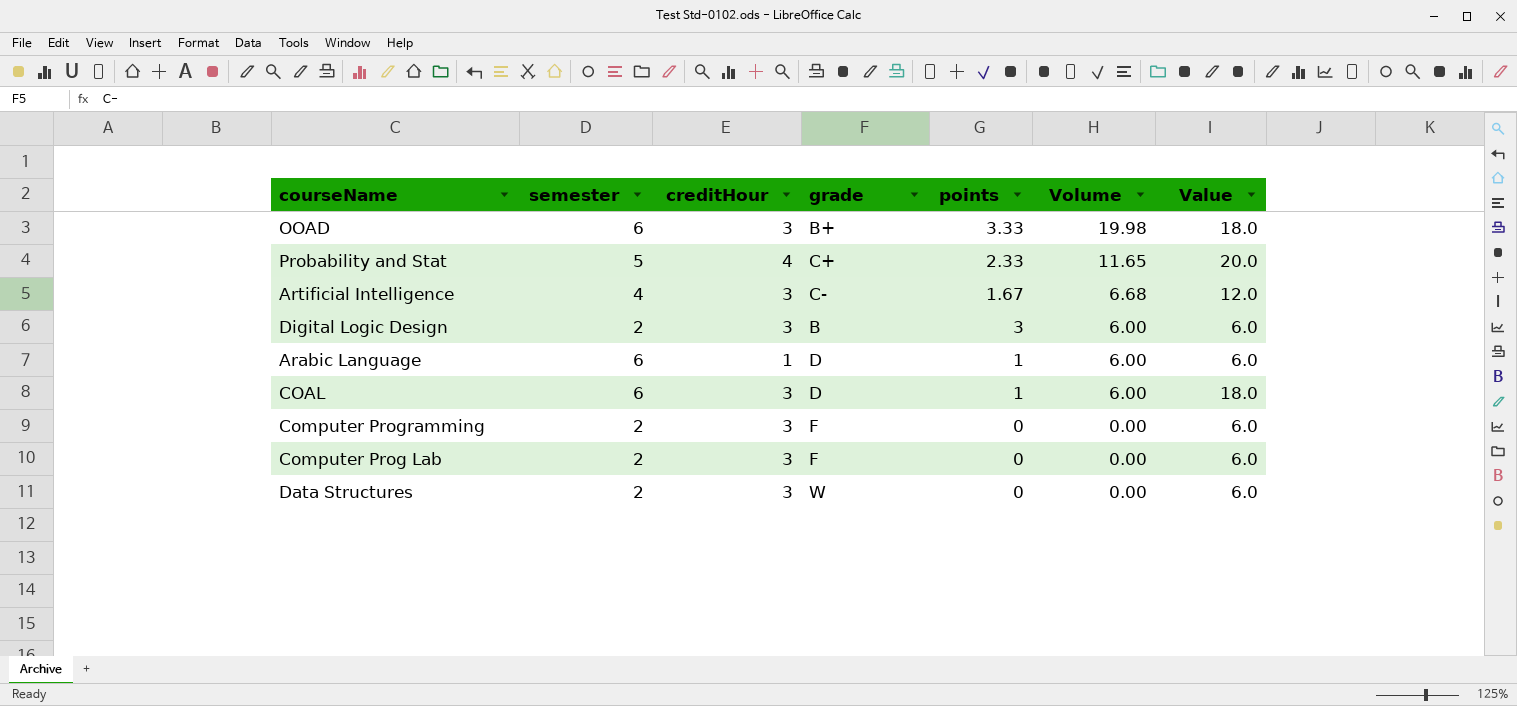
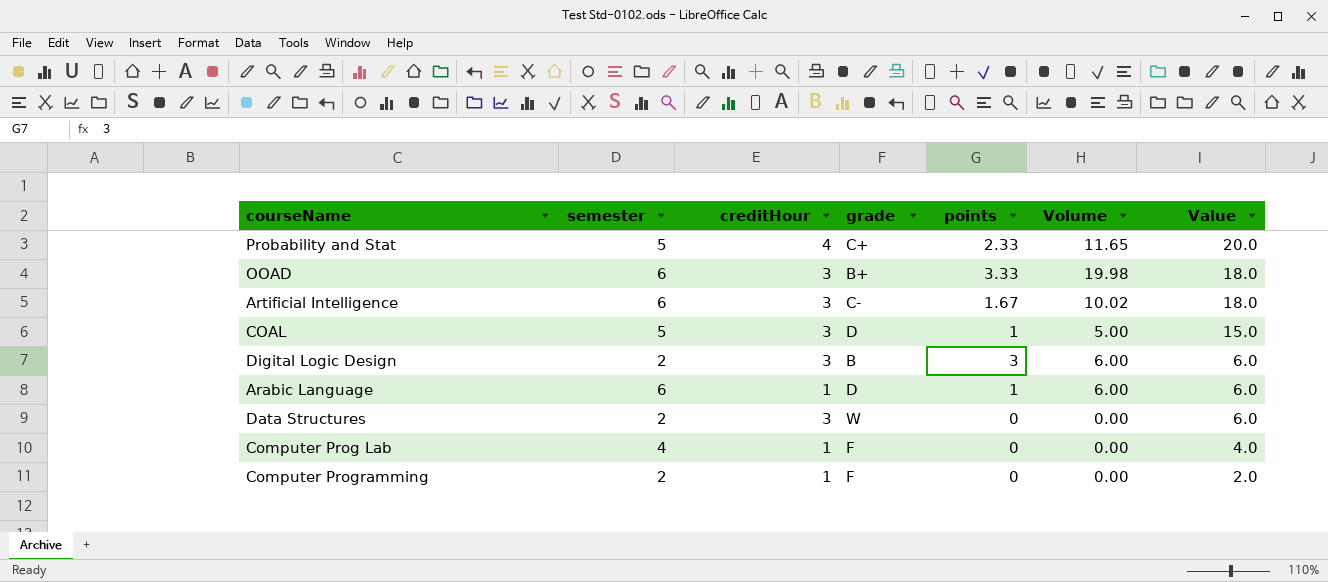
row order: Volume descending -> Value descending
Artificial Intelligence | semester: 4 -> 6
Artificial Intelligence | Volume: 6.68 -> 10.02
Artificial Intelligence | Value: 12.0 -> 18.0
COAL | semester: 6 -> 5
COAL | Volume: 6.00 -> 5.00
COAL | Value: 18.0 -> 15.0
Computer Prog Lab | semester: 2 -> 4
Computer Prog Lab | creditHour: 3 -> 1
Computer Prog Lab | Value: 6.0 -> 4.0
Computer Programming | creditHour: 3 -> 1
Computer Programming | Value: 6.0 -> 2.0

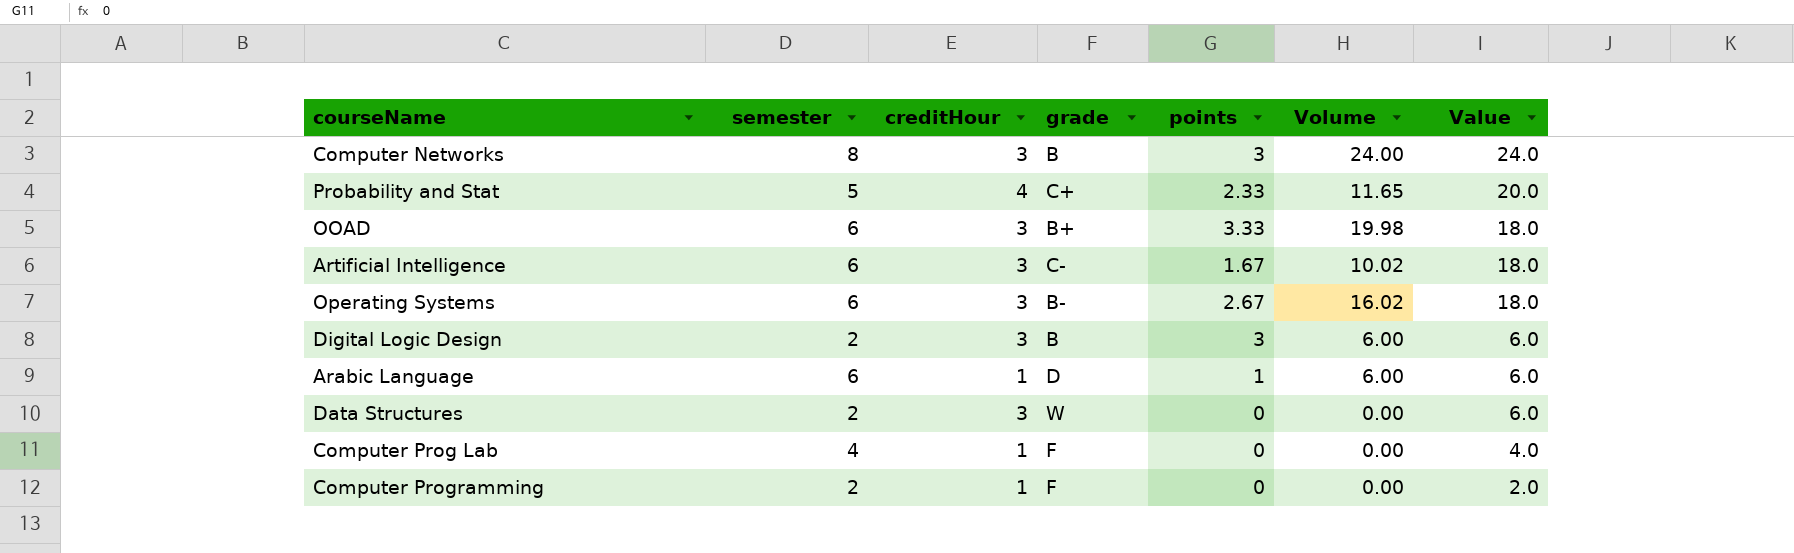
row COAL: 5 | 3 | D | 1 | 5.00 | 15.0 -> none
row Computer Networks: none -> 8 | 3 | B | 3 | 24.00 | 24.0
row Operating Systems: none -> 6 | 3 | B- | 2.67 | 16.02 | 18.0

